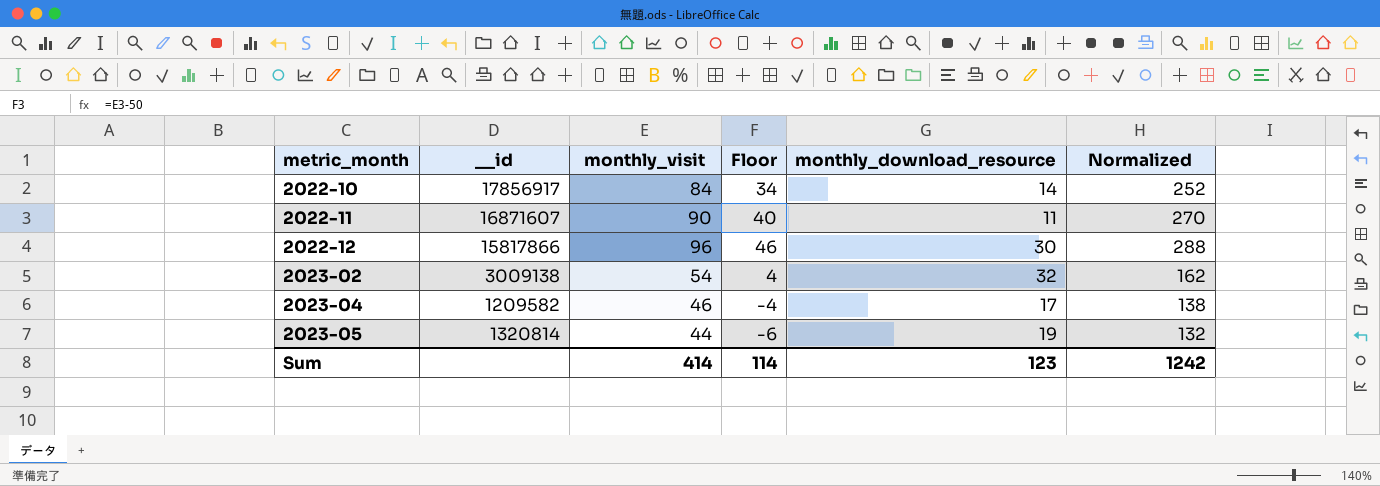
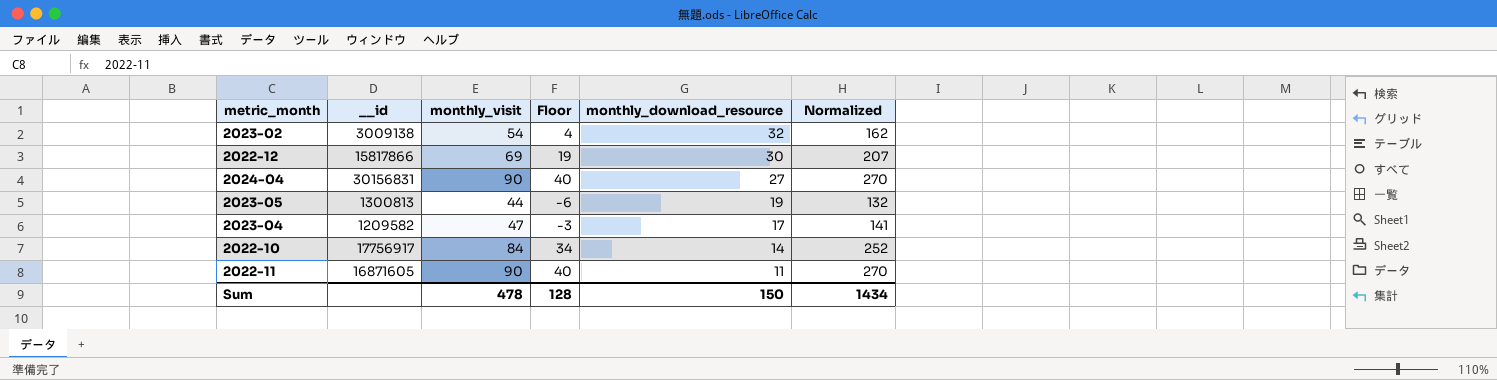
row order: metric_month ascending -> monthly_download_resource descending
2022-12 | monthly_visit: 96 -> 69
2022-12 | Floor: 46 -> 19
2022-12 | Normalized: 288 -> 207
row 2024-04: none -> 30156831 | 90 | 40 | 27 | 270
2023-05 | __id: 1320814 -> 1300813
2023-04 | monthly_visit: 46 -> 47
2023-04 | Floor: -4 -> -3
2023-04 | Normalized: 138 -> 141
2022-10 | __id: 17856917 -> 17756917
2022-11 | __id: 16871607 -> 16871605
Sum | monthly_visit: 414 -> 478
Sum | Floor: 114 -> 128
Sum | monthly_download_resource: 123 -> 150
Sum | Normalized: 1242 -> 1434

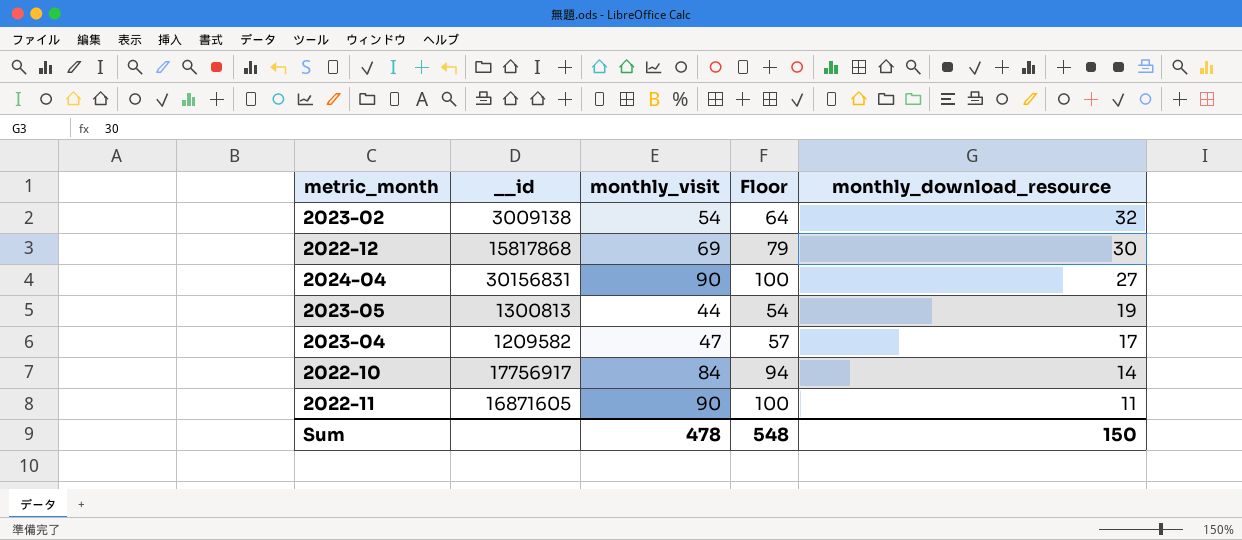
column Normalized | formula: [monthly_visit] * 3 -> none
column Floor | formula: [monthly_visit] - 50 -> [monthly_visit] + 10
2022-12 | __id: 15817866 -> 15817868
Sum | Floor: 128 -> 548

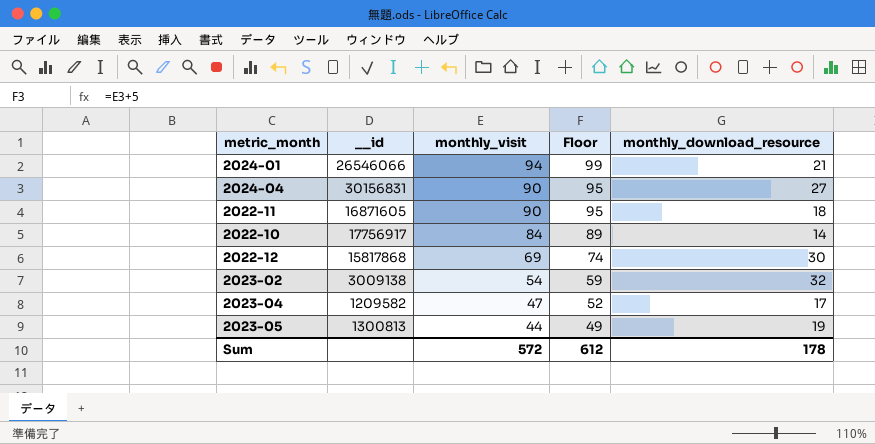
row order: monthly_download_resource descending -> monthly_visit descending
column Floor | formula: [monthly_visit] + 10 -> [monthly_visit] + 5
row 2024-01: none -> 26546066 | 94 | 99 | 21
2022-11 | monthly_download_resource: 11 -> 18
Sum | monthly_visit: 478 -> 572
Sum | Floor: 548 -> 612
Sum | monthly_download_resource: 150 -> 178

